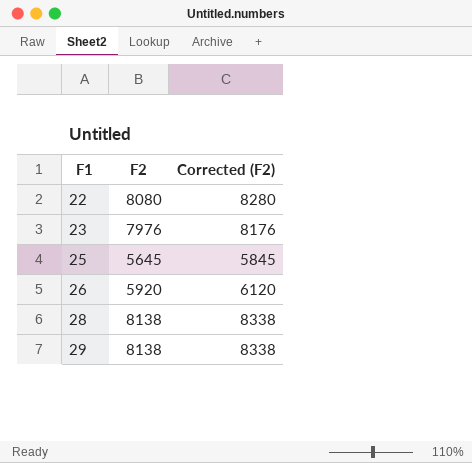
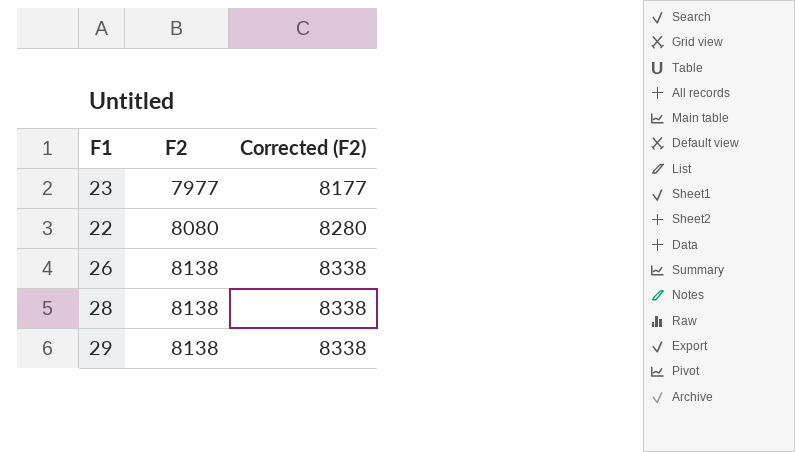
row order: F1 ascending -> F2 ascending
row 25: 5645 | 5845 -> none
23 | F2: 7976 -> 7977
23 | Corrected (F2): 8176 -> 8177
26 | F2: 5920 -> 8138
26 | Corrected (F2): 6120 -> 8338

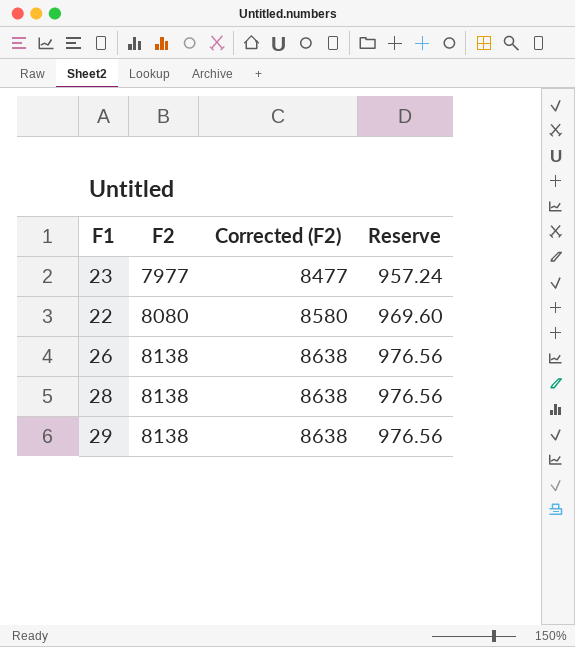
column Corrected (F2) | formula: [F2] + 200 -> [F2] + 500
column Reserve | formula: none -> [F2] * 0.12

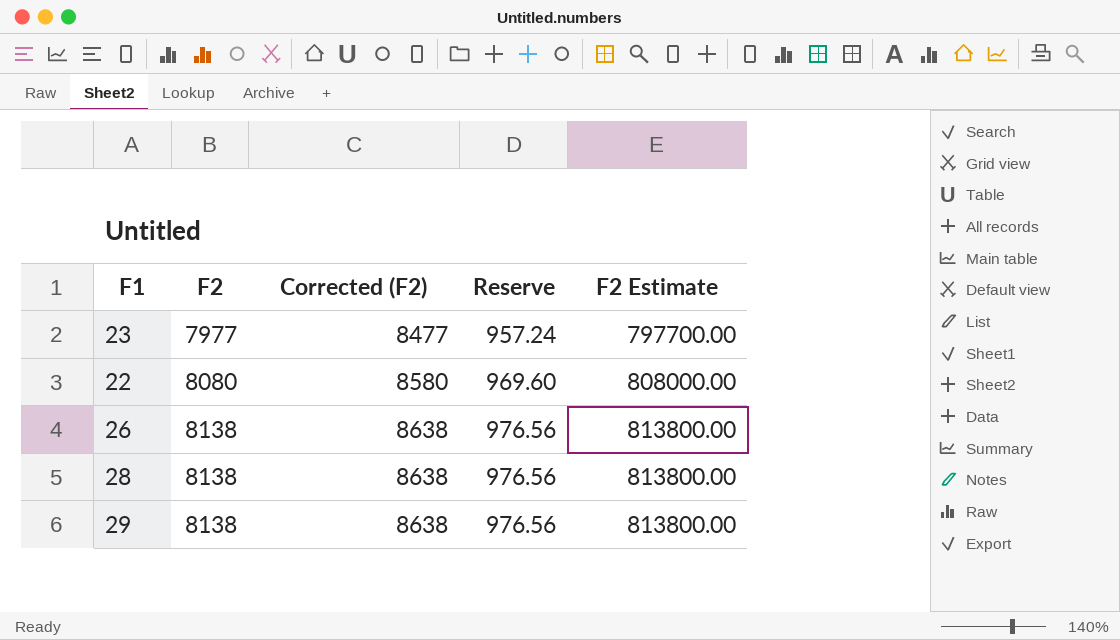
column F2 Estimate | formula: none -> [F2] * 100

